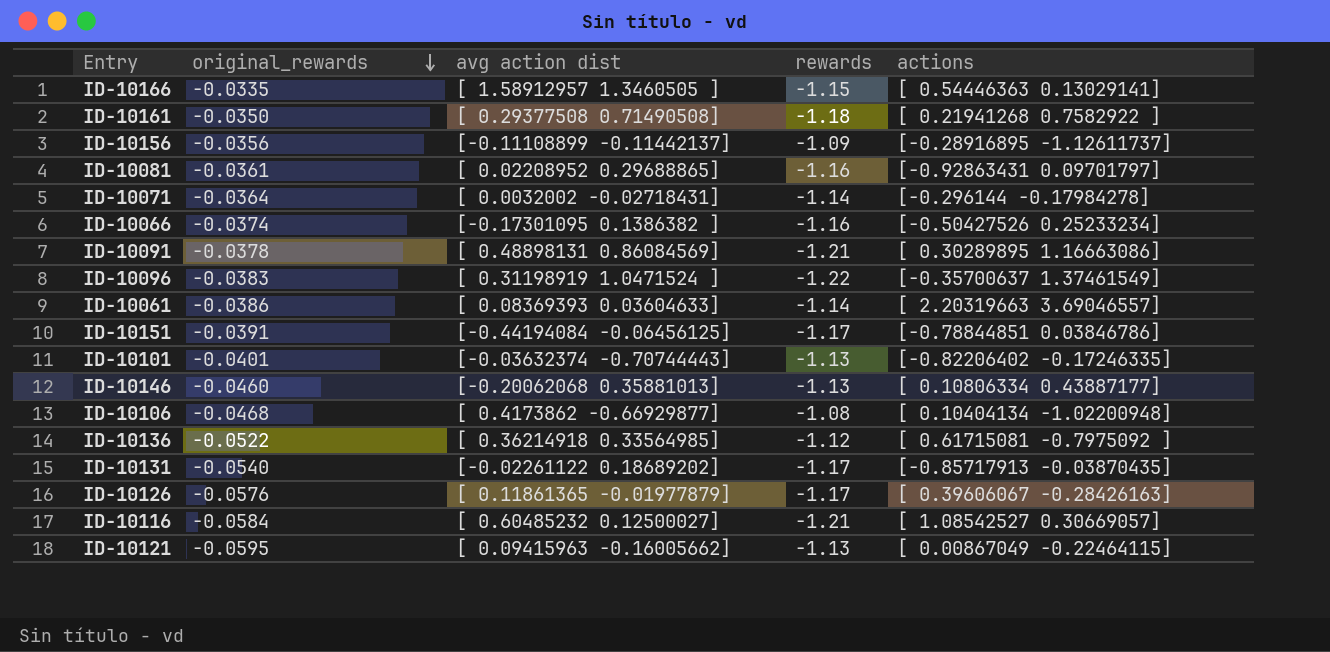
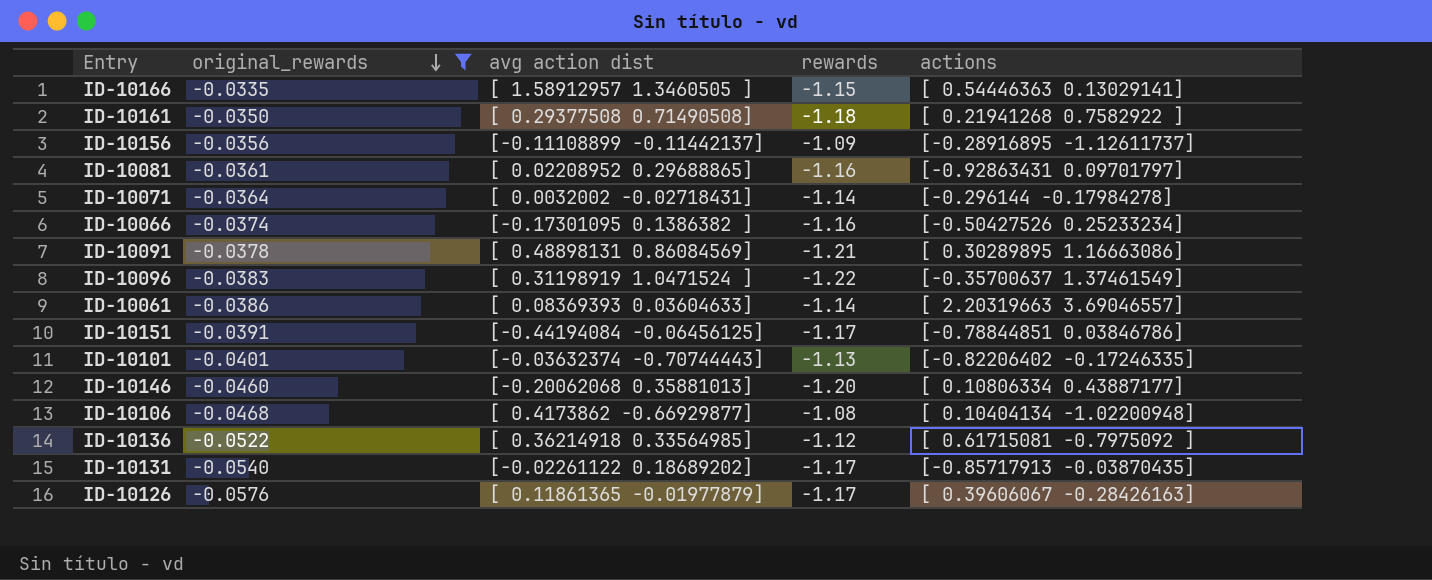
filter: none -> original_rewards >= -0.0576
ID-10146 | rewards: -1.13 -> -1.20

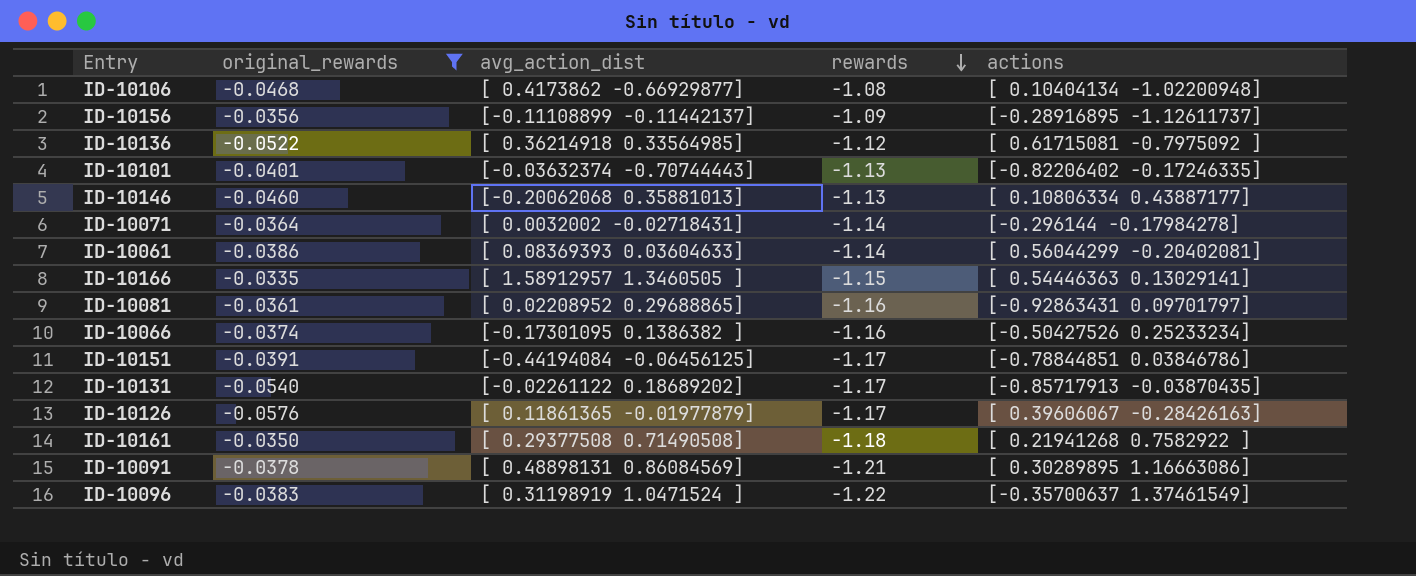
row order: original_rewards descending -> rewards descending
column name: avg action dist -> avg_action_dist
ID-10146 | rewards: -1.20 -> -1.13
ID-10061 | actions: [ 2.20319663 3.69046557] -> [ 0.56044299 -0.20402081]

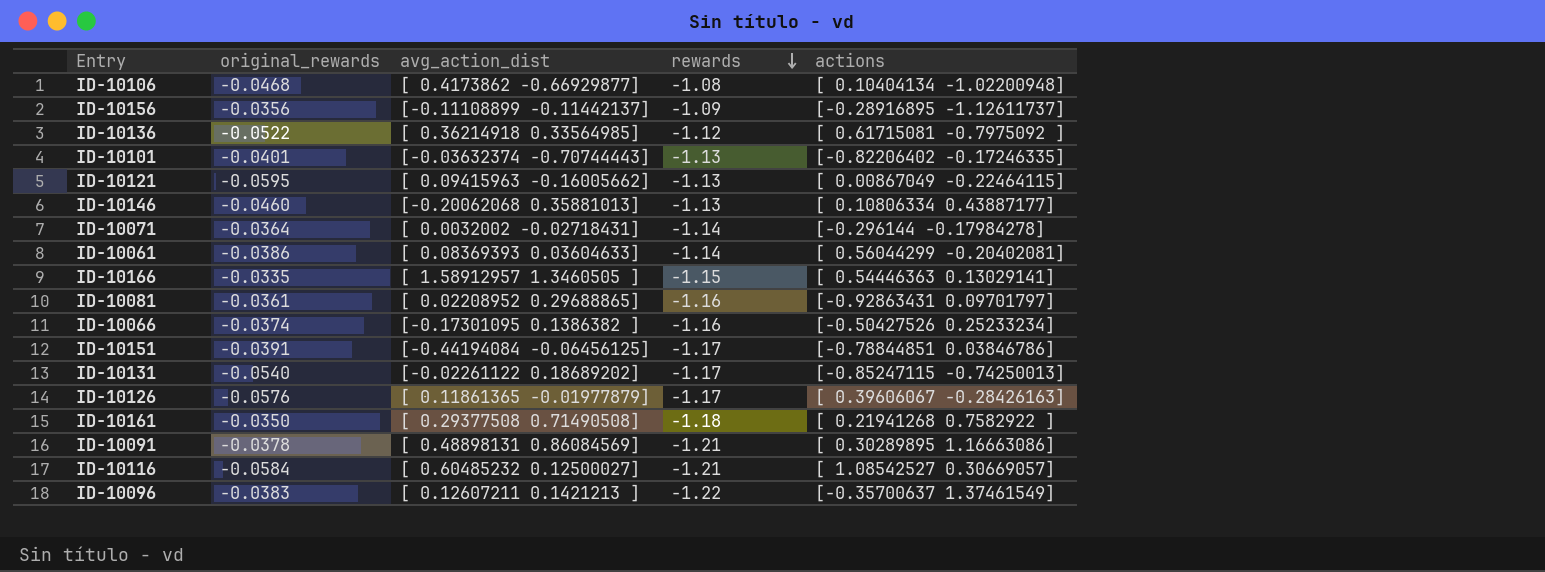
filter: original_rewards >= -0.0576 -> none
ID-10131 | actions: [-0.85717913 -0.03870435] -> [-0.85247115 -0.74250013]
ID-10096 | avg_action_dist: [ 0.31198919 1.0471524 ] -> [ 0.12607211 0.1421213 ]

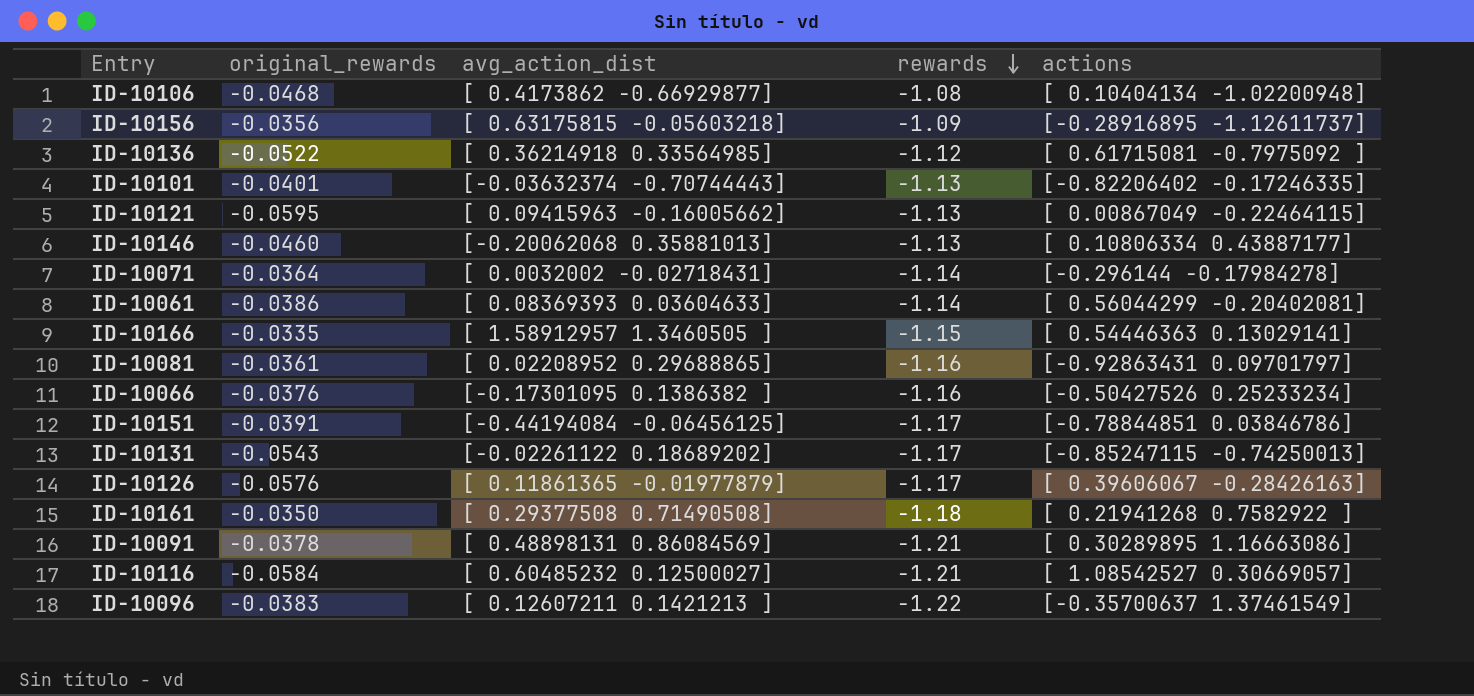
ID-10156 | avg_action_dist: [-0.11108899 -0.11442137] -> [ 0.63175815 -0.05603218]
ID-10066 | original_rewards: -0.0374 -> -0.0376
ID-10131 | original_rewards: -0.0540 -> -0.0543

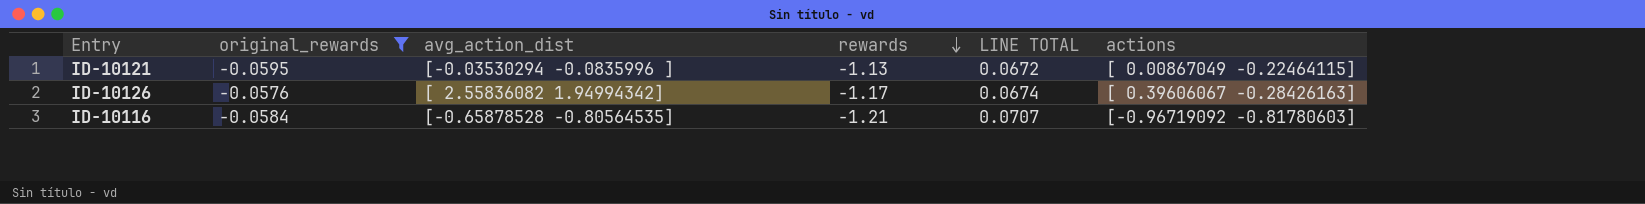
filter: none -> original_rewards <= -0.0576
column LINE TOTAL | formula: none -> [original_rewards] * [rewards]
ID-10121 | avg_action_dist: [ 0.09415963 -0.16005662] -> [-0.03530294 -0.0835996 ]
ID-10126 | avg_action_dist: [ 0.11861365 -0.01977879] -> [ 2.55836082 1.94994342]
ID-10116 | avg_action_dist: [ 0.60485232 0.12500027] -> [-0.65878528 -0.80564535]
ID-10116 | actions: [ 1.08542527 0.30669057] -> [-0.96719092 -0.81780603]

